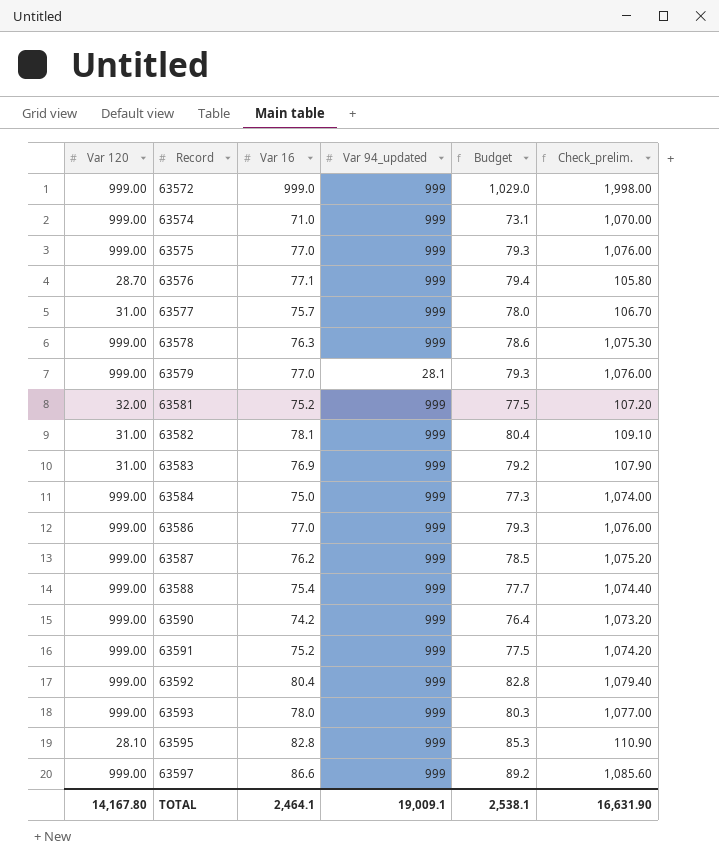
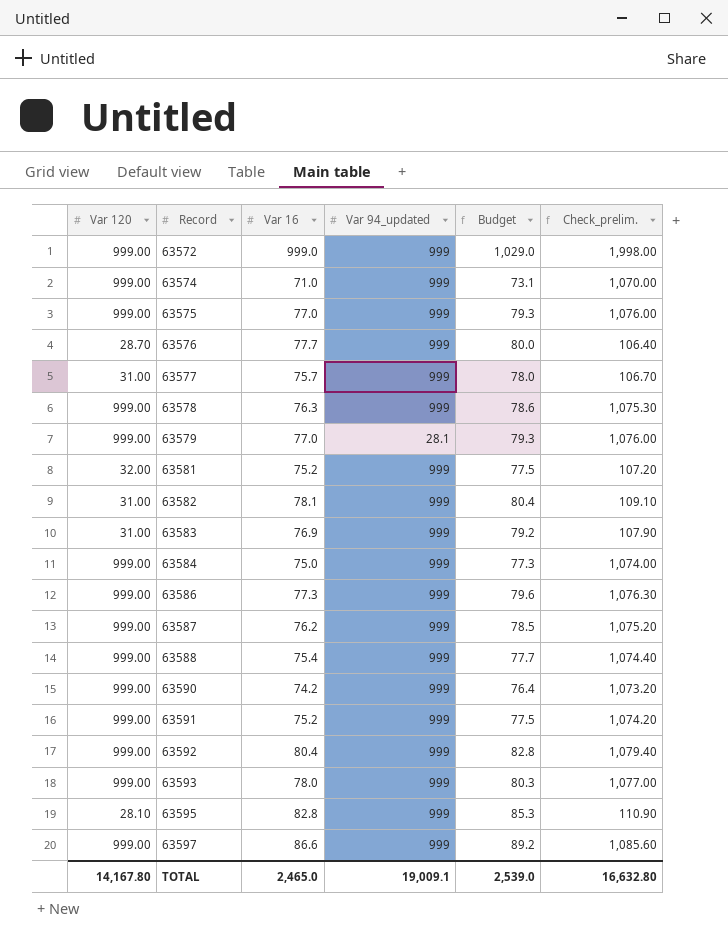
63576 | Var 16: 77.1 -> 77.7
63576 | Budget: 79.4 -> 80.0
63576 | Check_prelim.: 105.80 -> 106.40
63586 | Var 16: 77.0 -> 77.3
63586 | Budget: 79.3 -> 79.6
63586 | Check_prelim.: 1,076.00 -> 1,076.30
TOTAL | Var 16: 2,464.1 -> 2,465.0
TOTAL | Budget: 2,538.1 -> 2,539.0
TOTAL | Check_prelim.: 16,631.90 -> 16,632.80

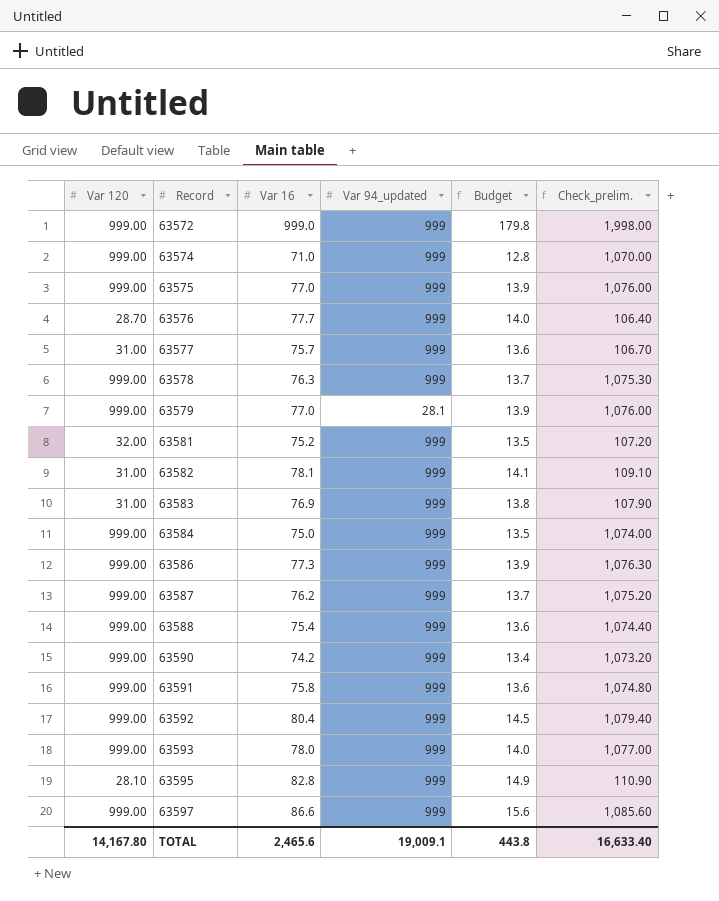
column Budget | formula: [Var 16] * 1.03 -> [Var 16] * 0.18
63591 | Var 16: 75.2 -> 75.8
63591 | Check_prelim.: 1,074.20 -> 1,074.80
TOTAL | Var 16: 2,465.0 -> 2,465.6
TOTAL | Budget: 2,539.0 -> 443.8
TOTAL | Check_prelim.: 16,632.80 -> 16,633.40

